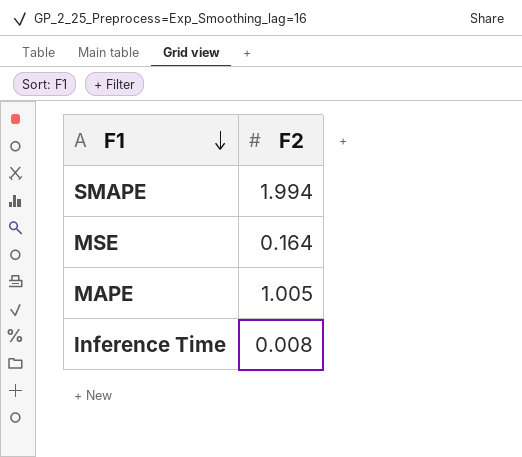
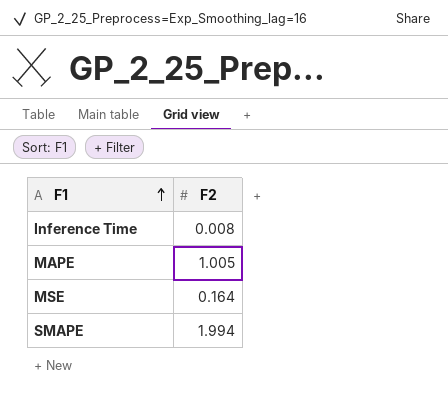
row order: F1 descending -> F1 ascending

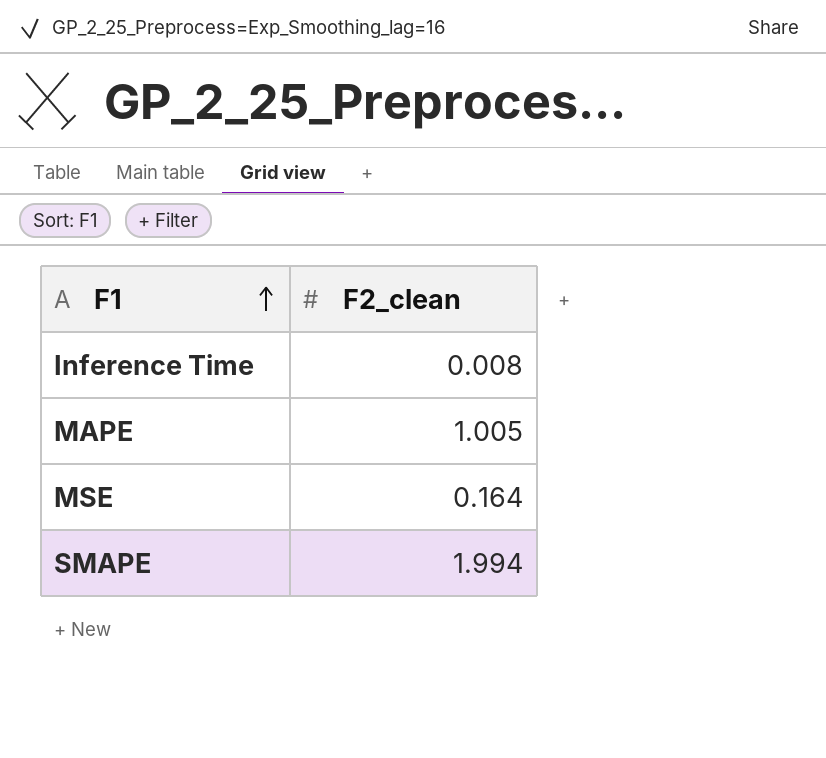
column name: F2 -> F2_clean

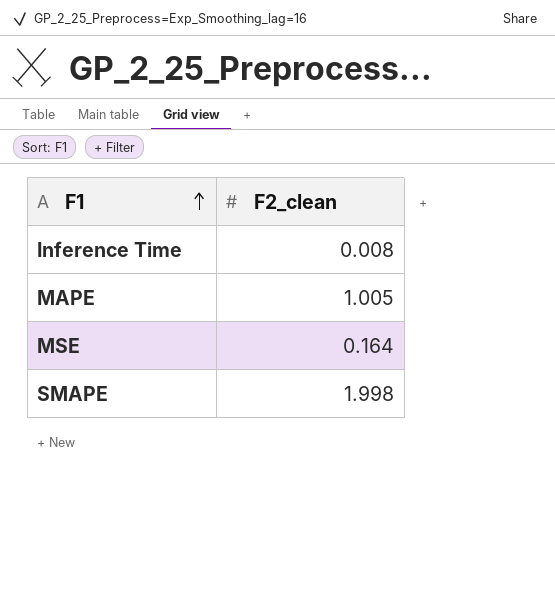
SMAPE | F2_clean: 1.994 -> 1.998

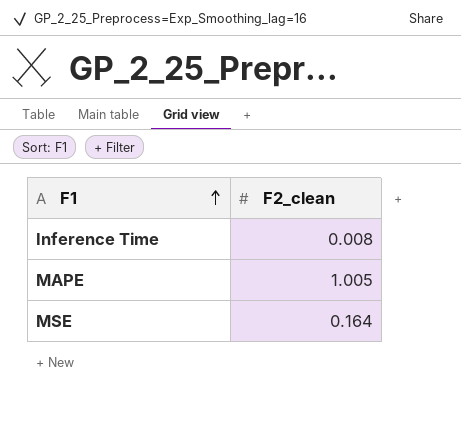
row SMAPE: 1.998 -> none

